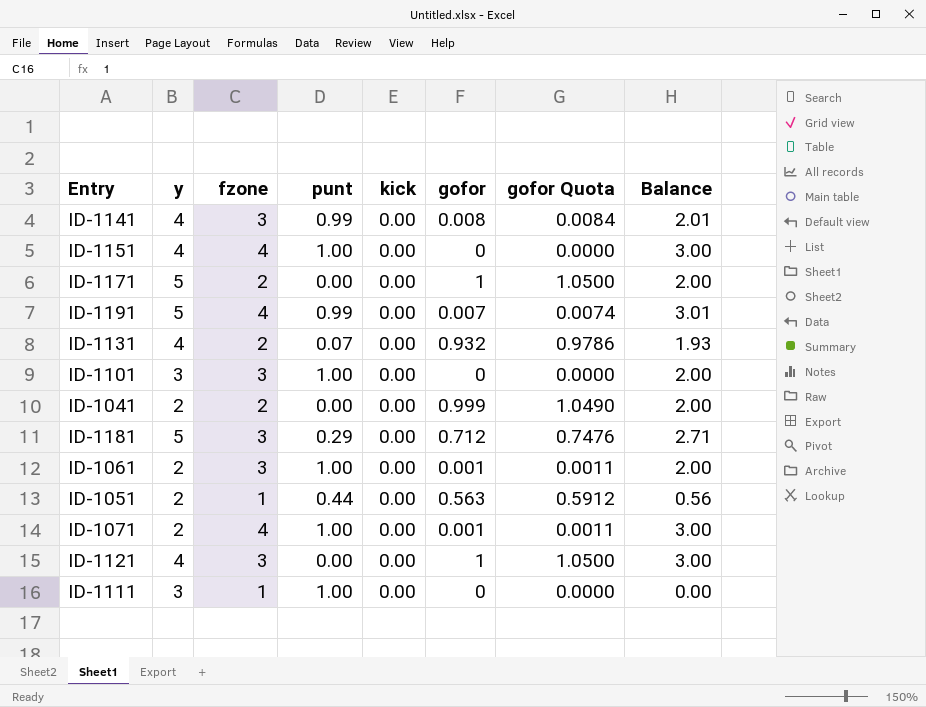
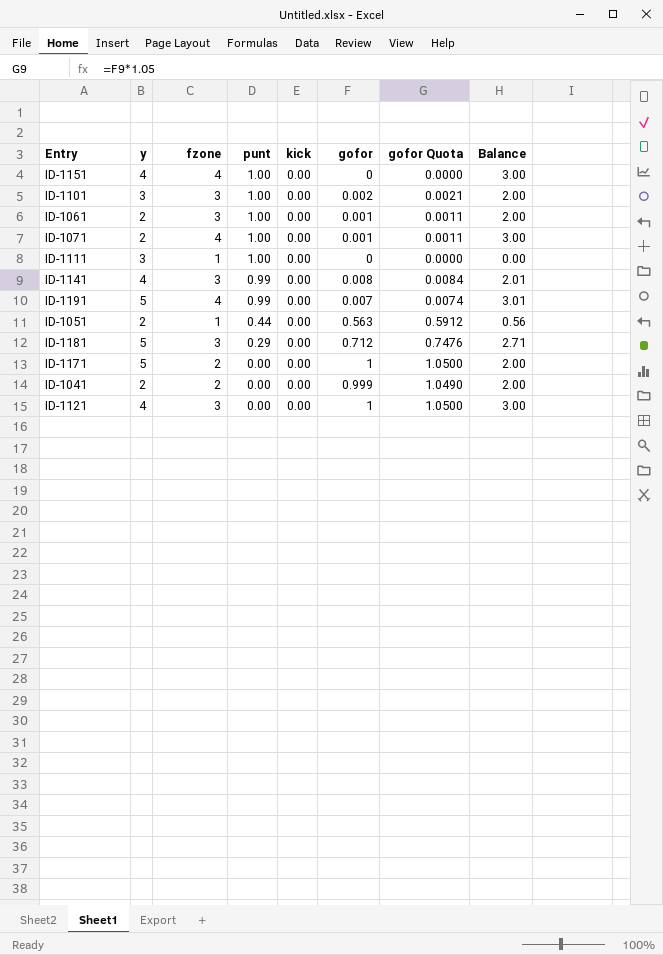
row order: none -> punt descending
row ID-1131: 4 | 2 | 0.07 | 0.00 | 0.932 | 0.9786 | 1.93 -> none
ID-1101 | gofor: 0 -> 0.002
ID-1101 | gofor Quota: 0.0000 -> 0.0021

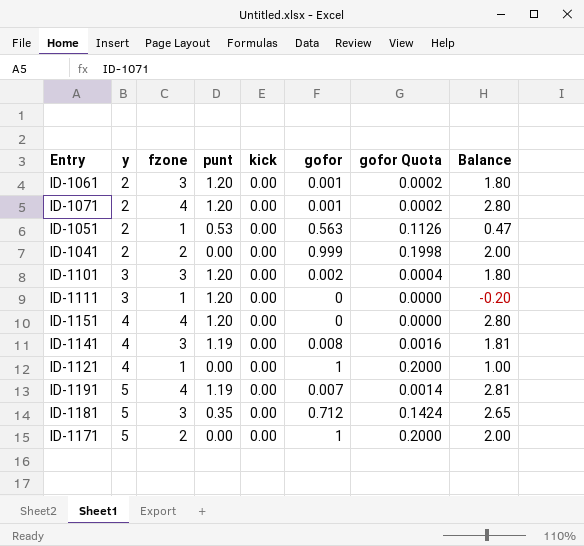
row order: punt descending -> y ascending
column gofor Quota | formula: [gofor] * 1.05 -> [gofor] * 0.2
ID-1061 | punt: 1.00 -> 1.20
ID-1061 | Balance: 2.00 -> 1.80
ID-1071 | punt: 1.00 -> 1.20
ID-1071 | Balance: 3.00 -> 2.80
ID-1051 | punt: 0.44 -> 0.53
ID-1051 | Balance: 0.56 -> 0.47
ID-1101 | punt: 1.00 -> 1.20
ID-1101 | Balance: 2.00 -> 1.80
ID-1111 | punt: 1.00 -> 1.20
ID-1111 | Balance: 0.00 -> -0.20
ID-1151 | punt: 1.00 -> 1.20
ID-1151 | Balance: 3.00 -> 2.80
ID-1141 | punt: 0.99 -> 1.19
ID-1141 | Balance: 2.01 -> 1.81
ID-1121 | fzone: 3 -> 1
ID-1121 | Balance: 3.00 -> 1.00
ID-1191 | punt: 0.99 -> 1.19
ID-1191 | Balance: 3.01 -> 2.81
ID-1181 | punt: 0.29 -> 0.35
ID-1181 | Balance: 2.71 -> 2.65

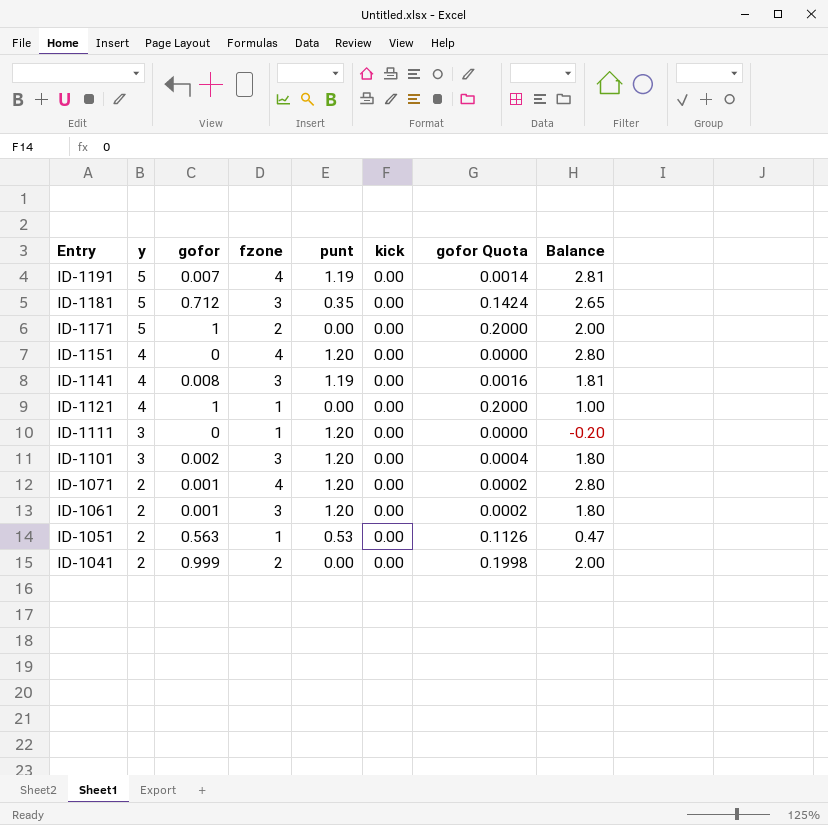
row order: y ascending -> Entry descending
column gofor | position: 6 -> 3

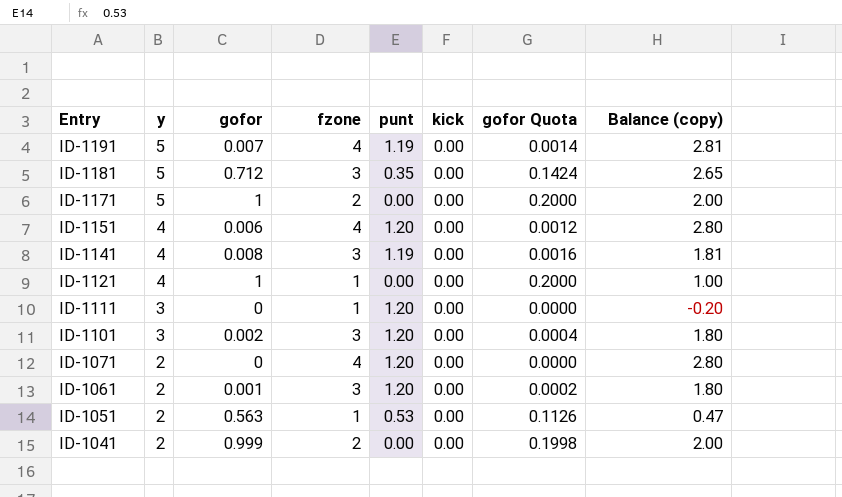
column name: Balance -> Balance (copy)
ID-1151 | gofor: 0 -> 0.006
ID-1151 | gofor Quota: 0.0000 -> 0.0012
ID-1071 | gofor: 0.001 -> 0
ID-1071 | gofor Quota: 0.0002 -> 0.0000

